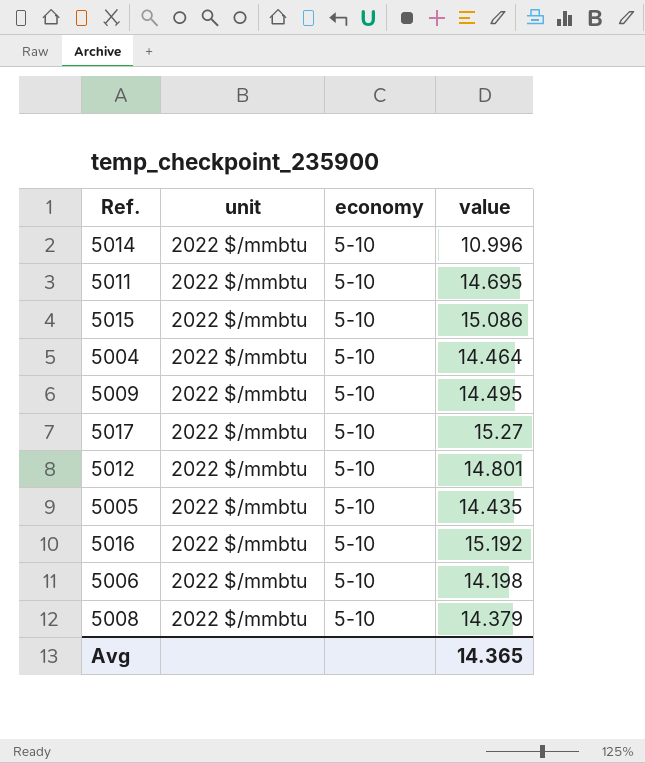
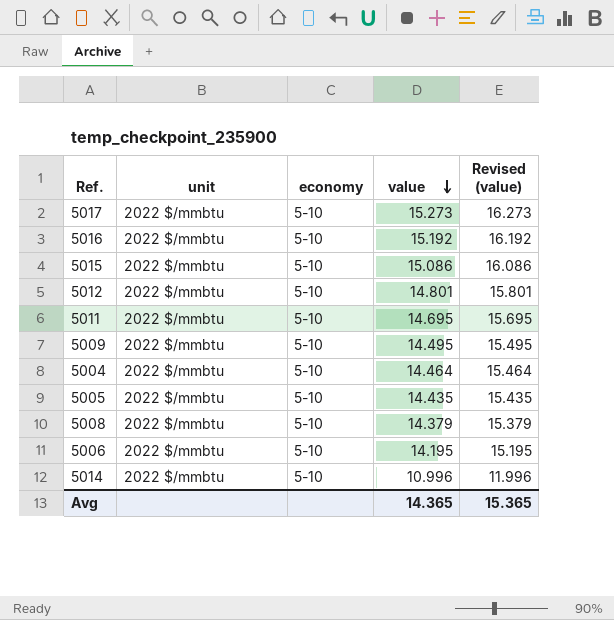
row order: none -> value descending
column Revised (value) | formula: none -> [value] + 1
5017 | value: 15.27 -> 15.273
5006 | value: 14.198 -> 14.195

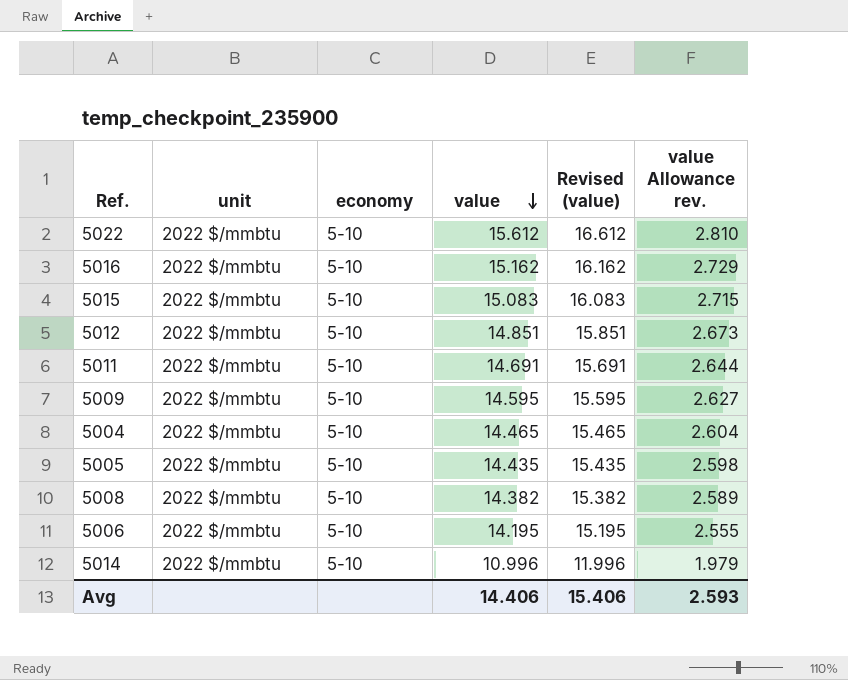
column value Allowance rev. | formula: none -> [value] * 0.18
row 5017: 2022 $/mmbtu | 5-10 | 15.273 | 16.273 -> none
row 5022: none -> 2022 $/mmbtu | 5-10 | 15.612 | 16.612 | 2.810
5016 | value: 15.192 -> 15.162
5016 | Revised (value): 16.192 -> 16.162
5015 | value: 15.086 -> 15.083
5015 | Revised (value): 16.086 -> 16.083
5012 | value: 14.801 -> 14.851
5012 | Revised (value): 15.801 -> 15.851
5011 | value: 14.695 -> 14.691
5011 | Revised (value): 15.695 -> 15.691
5009 | value: 14.495 -> 14.595
5009 | Revised (value): 15.495 -> 15.595
5004 | value: 14.464 -> 14.465
5004 | Revised (value): 15.464 -> 15.465
5008 | value: 14.379 -> 14.382
5008 | Revised (value): 15.379 -> 15.382
Avg | value: 14.365 -> 14.406
Avg | Revised (value): 15.365 -> 15.406

